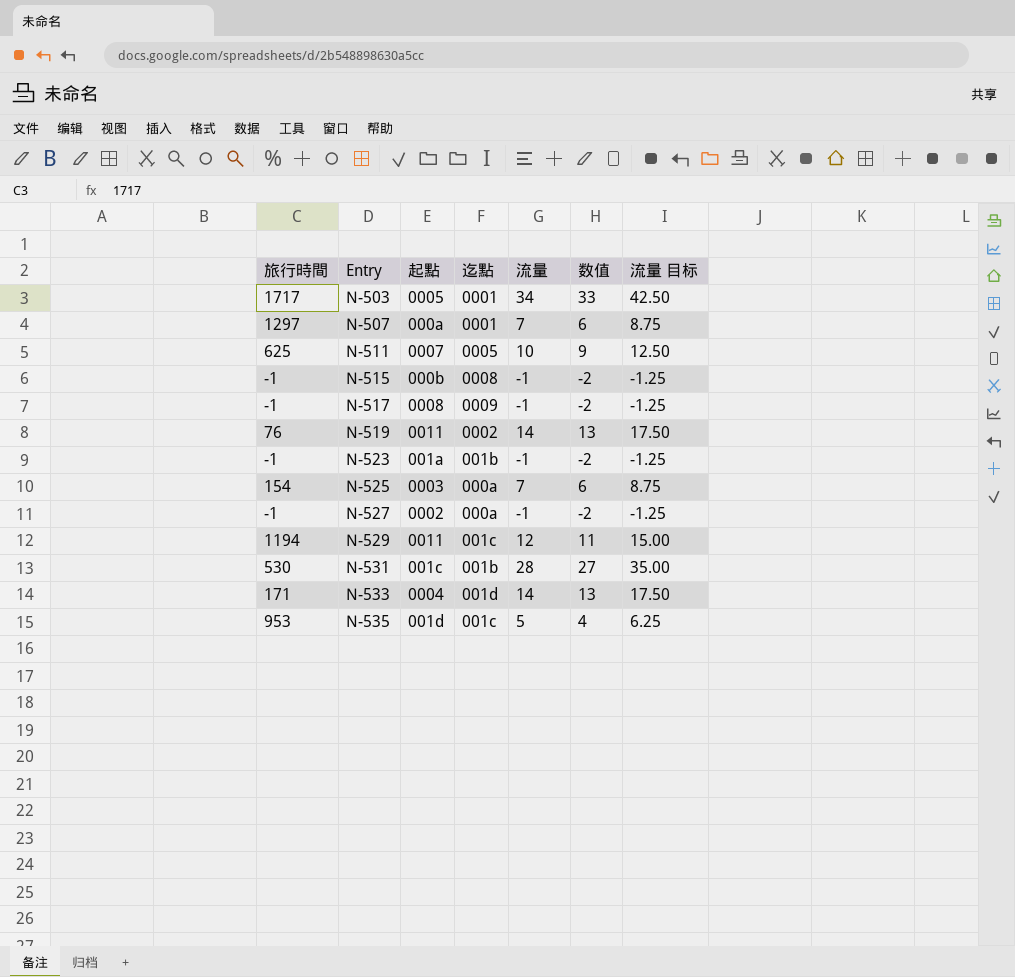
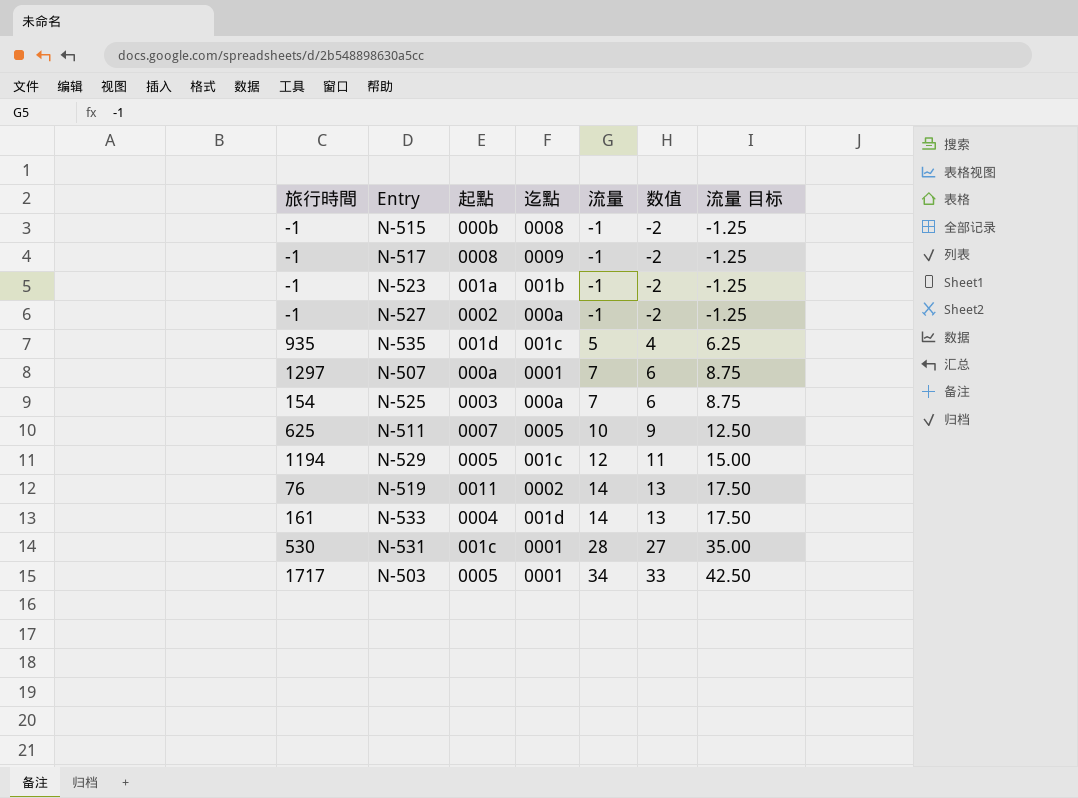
row order: Entry ascending -> 流量 ascending
N-535 | 旅行時間: 953 -> 935
N-529 | 起點: 0011 -> 0005
N-533 | 旅行時間: 171 -> 161
N-531 | 迄點: 001b -> 0001

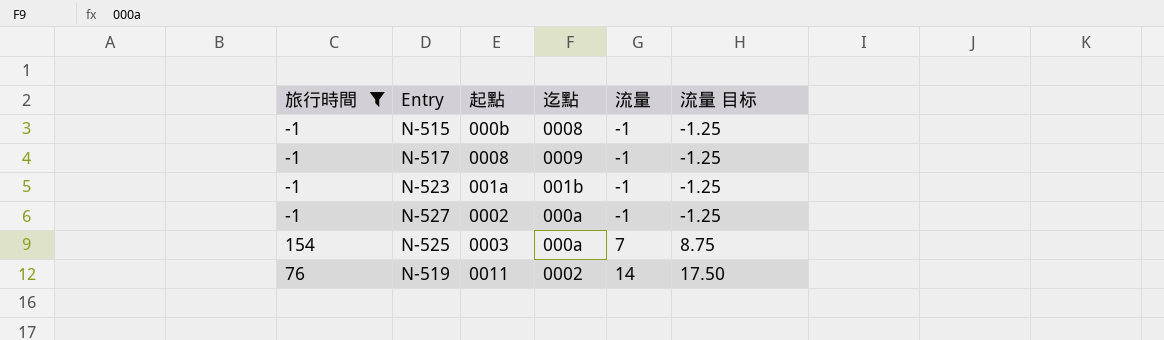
filter: none -> 旅行時間 <= 154
column 数值 | formula: [流量] - 1 -> none

